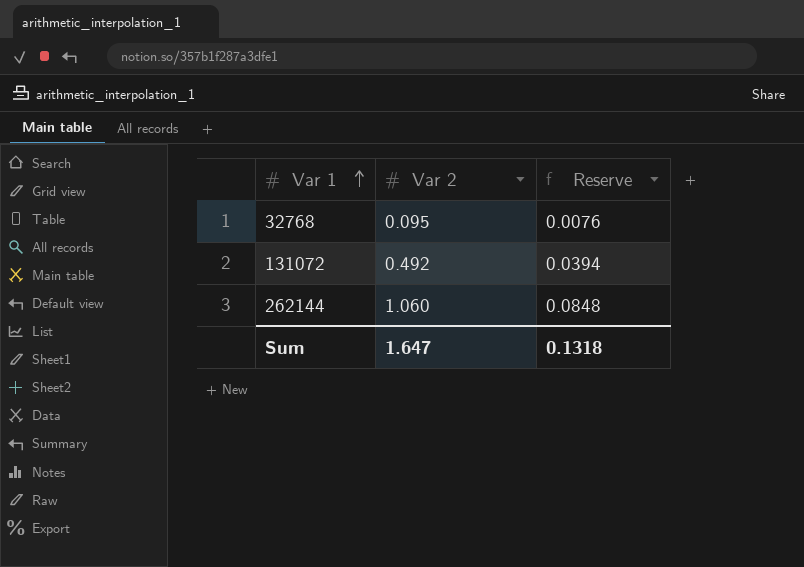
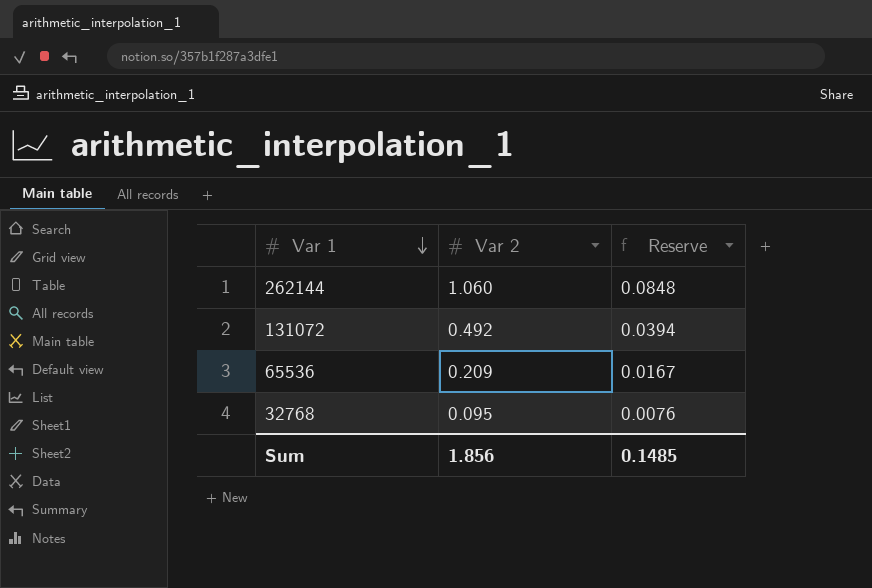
row order: Var 1 ascending -> Var 1 descending
row 65536: none -> 0.209 | 0.0167
Sum | Var 2: 1.647 -> 1.856
Sum | Reserve: 0.1318 -> 0.1485

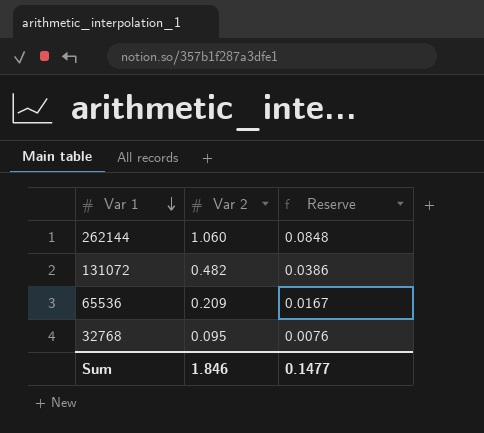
131072 | Var 2: 0.492 -> 0.482
131072 | Reserve: 0.0394 -> 0.0386
Sum | Var 2: 1.856 -> 1.846
Sum | Reserve: 0.1485 -> 0.1477

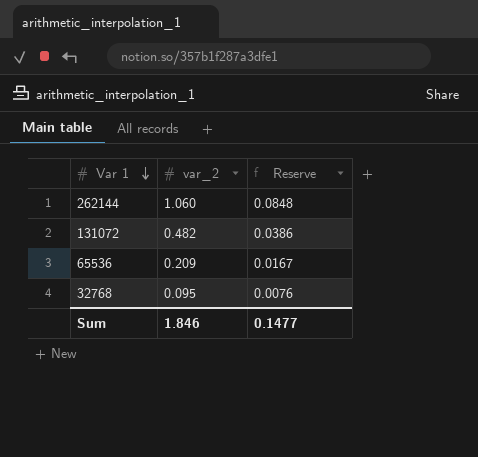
column name: Var 2 -> var_2

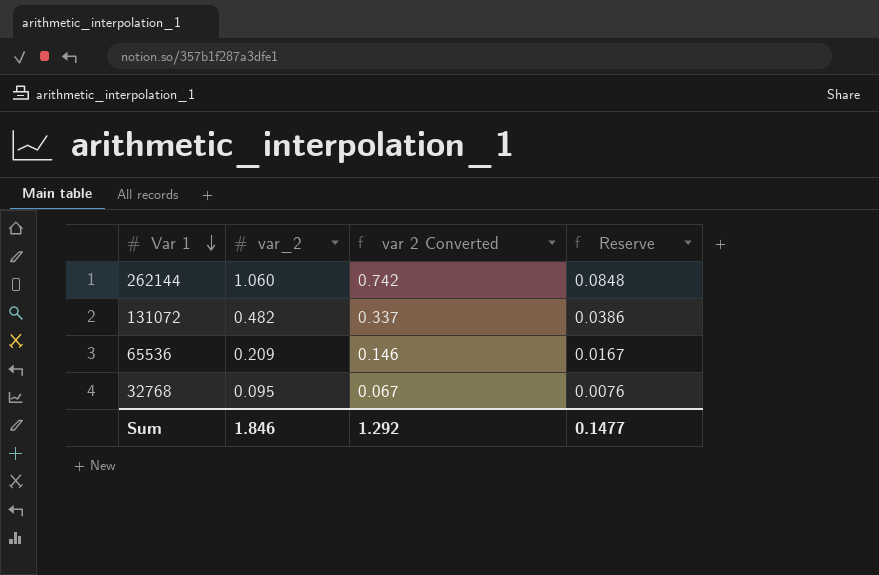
column var 2 Converted | formula: none -> [var_2] * 0.7

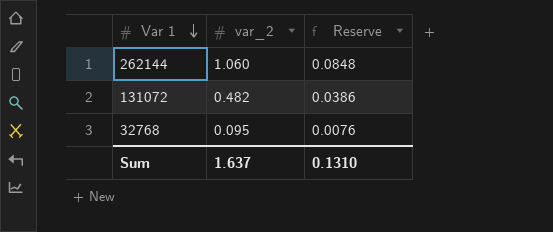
column var 2 Converted | formula: [var_2] * 0.7 -> none
row 65536: 0.209 | 0.146 | 0.0167 -> none
Sum | var_2: 1.846 -> 1.637
Sum | Reserve: 0.1477 -> 0.1310

